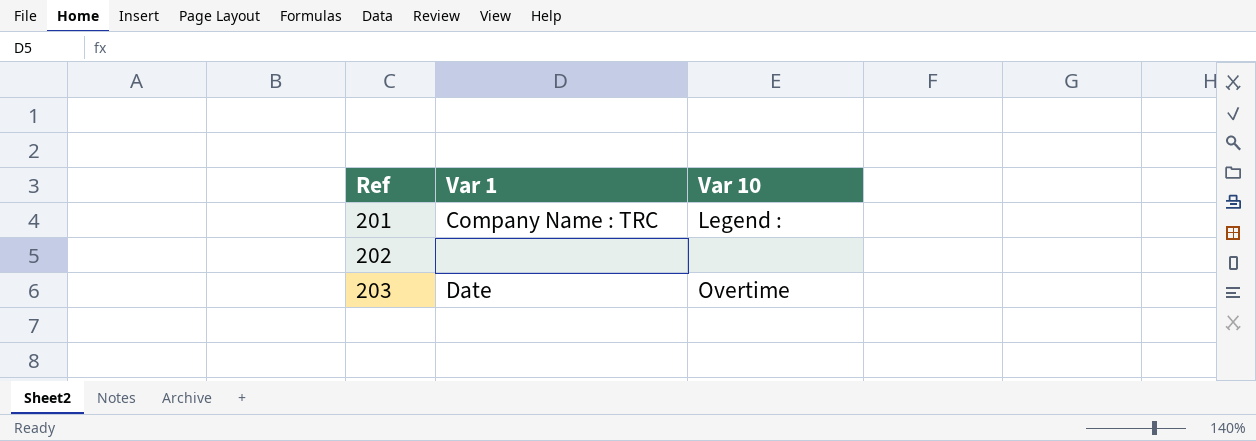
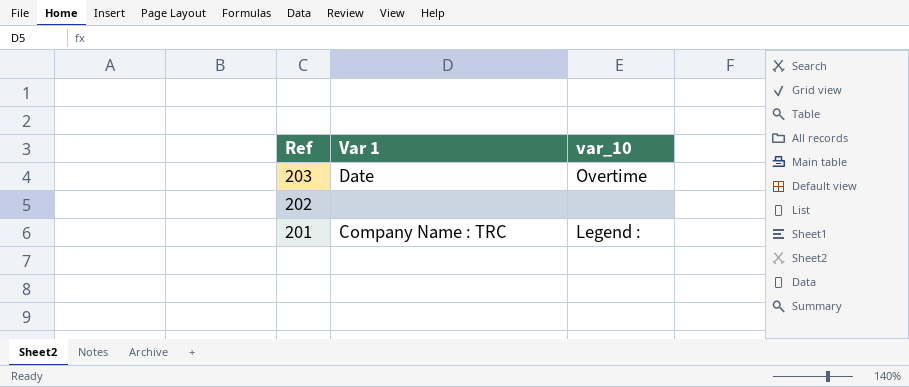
row order: Ref ascending -> Ref descending
column name: Var 10 -> var_10

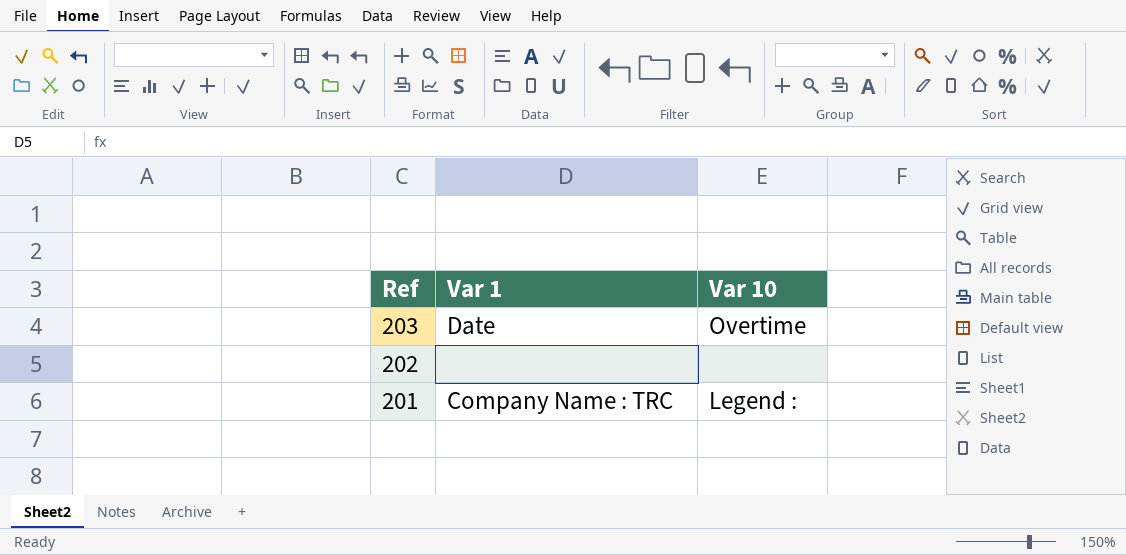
column name: var_10 -> Var 10

